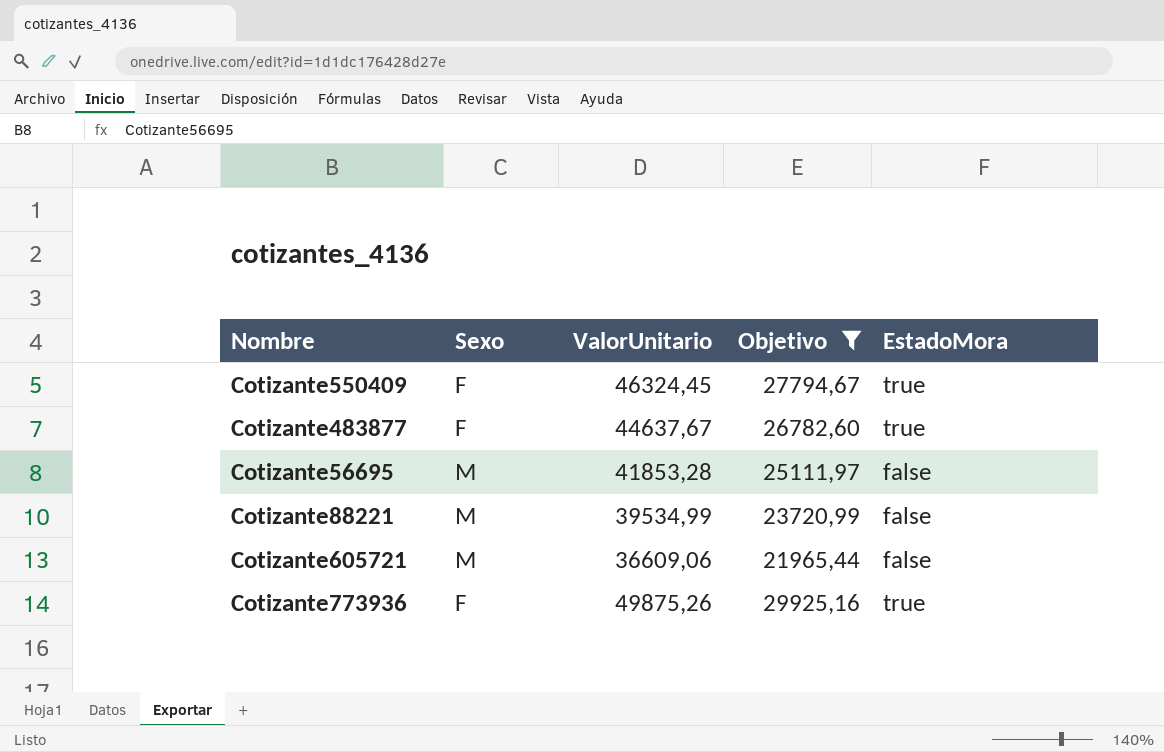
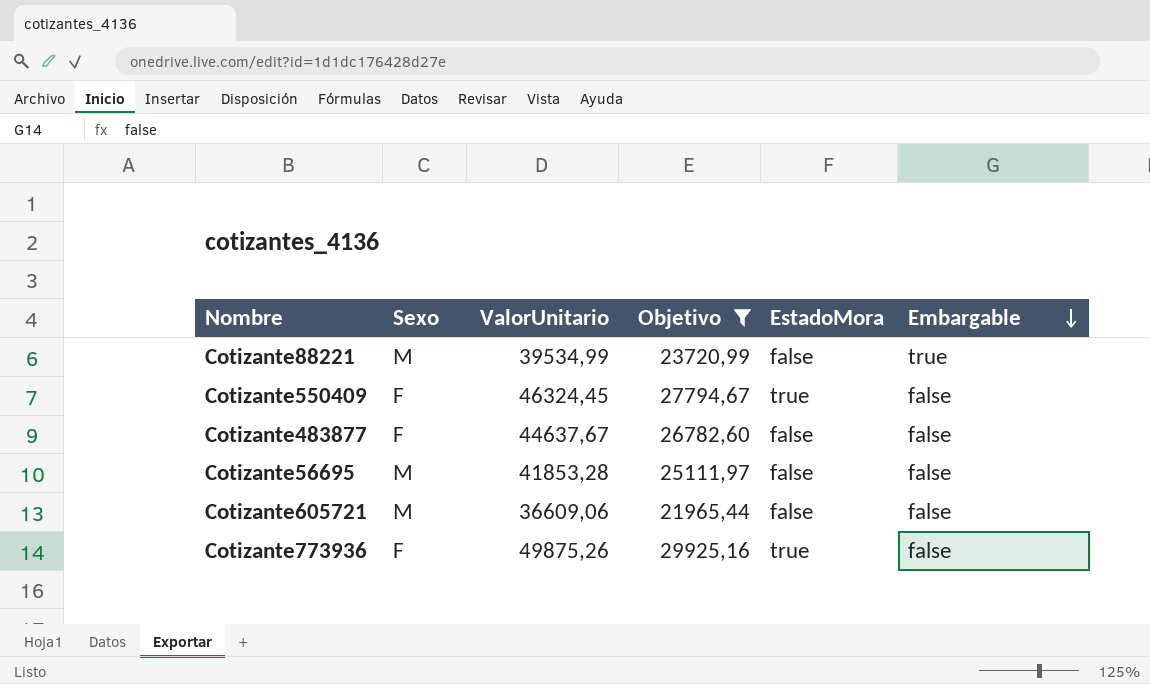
row order: none -> Embargable descending
column Embargable | position: none -> 6
Cotizante483877 | EstadoMora: true -> false

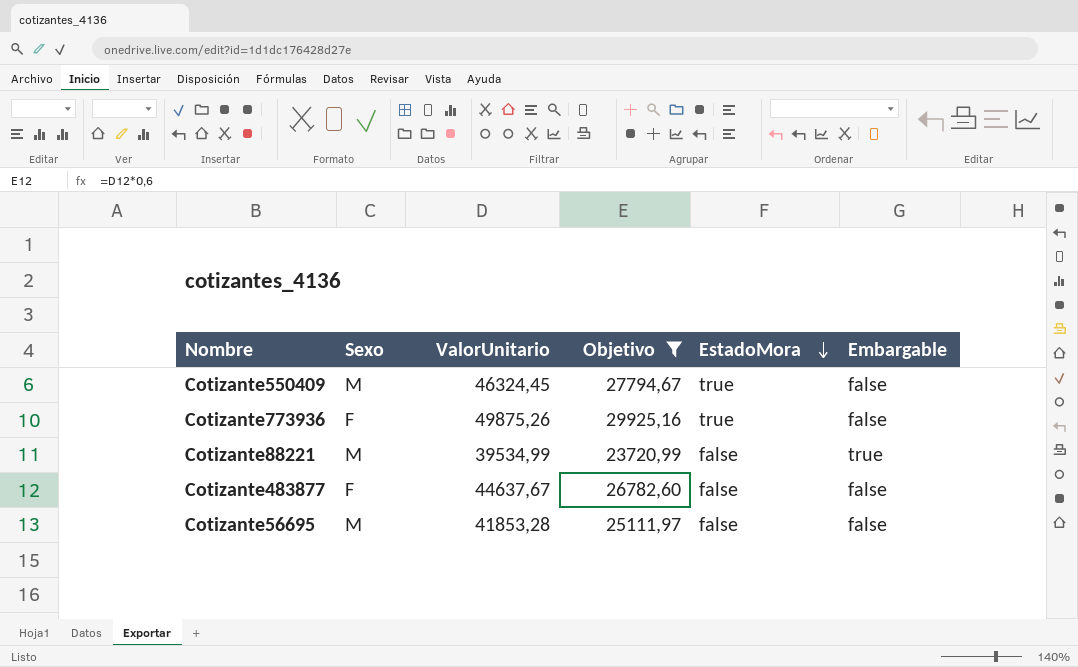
row order: Embargable descending -> EstadoMora descending
row Cotizante605721: M | 36609,06 | 21965,44 | false | false -> none
Cotizante550409 | Sexo: F -> M

